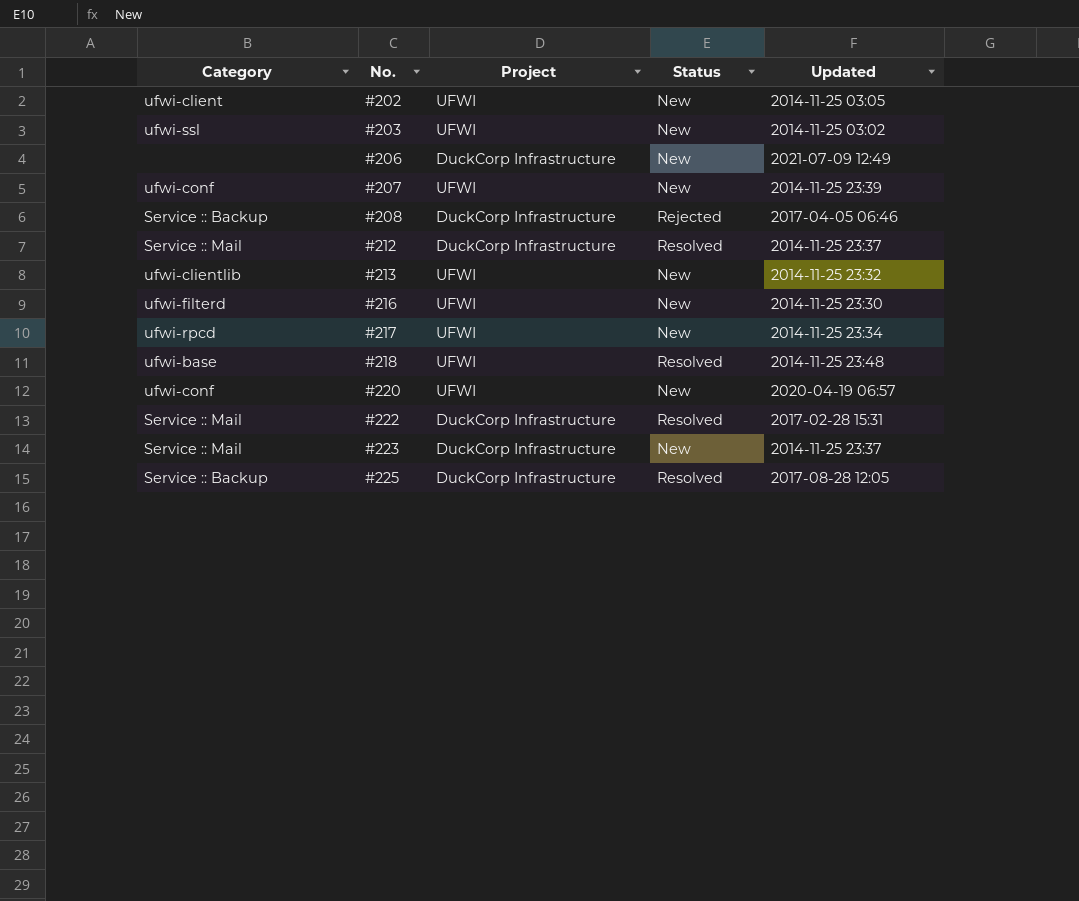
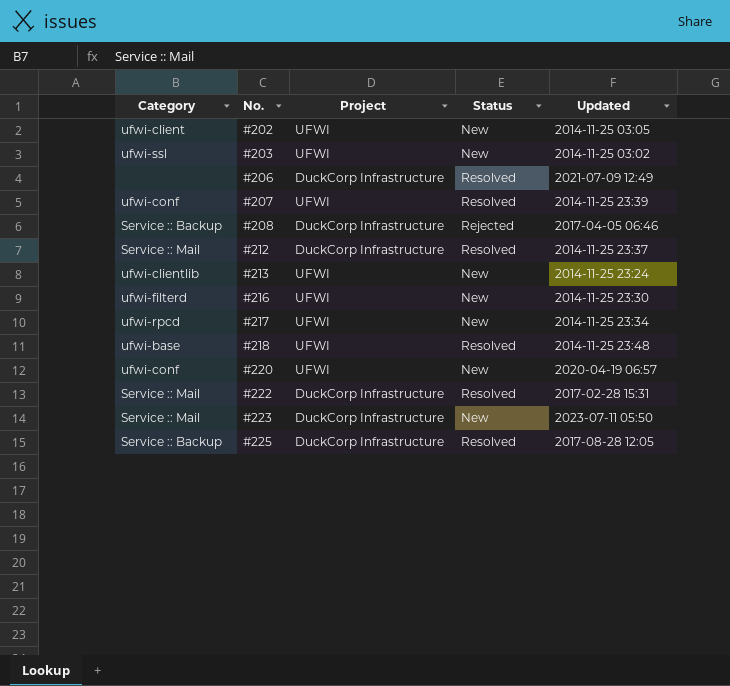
#206 | Status: New -> Resolved
#207 | Status: New -> Resolved
#213 | Updated: 2014-11-25 23:32 -> 2014-11-25 23:24
#223 | Updated: 2014-11-25 23:37 -> 2023-07-11 05:50

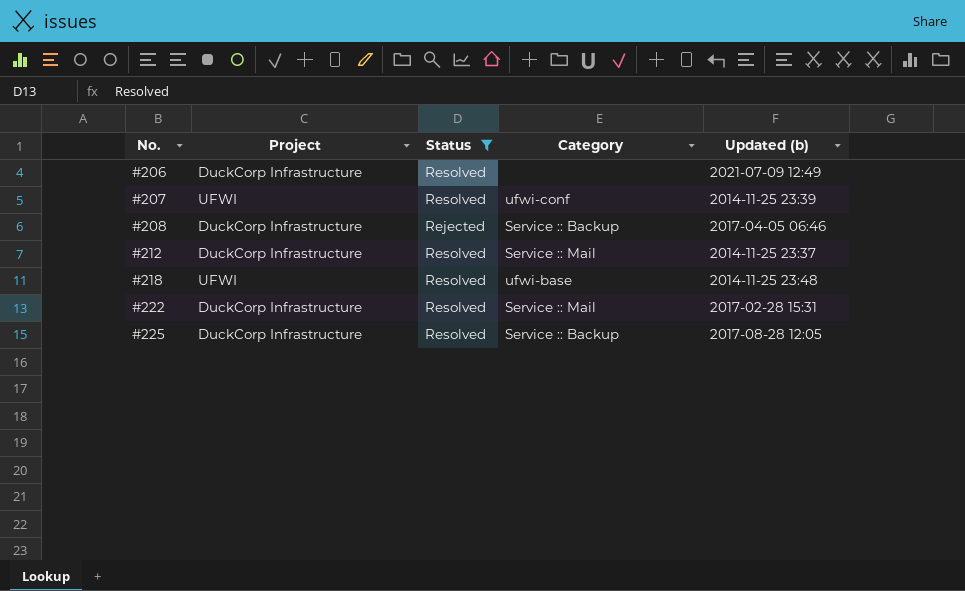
filter: none -> Status != New
column Category | position: 1 -> 4
column name: Updated -> Updated (b)

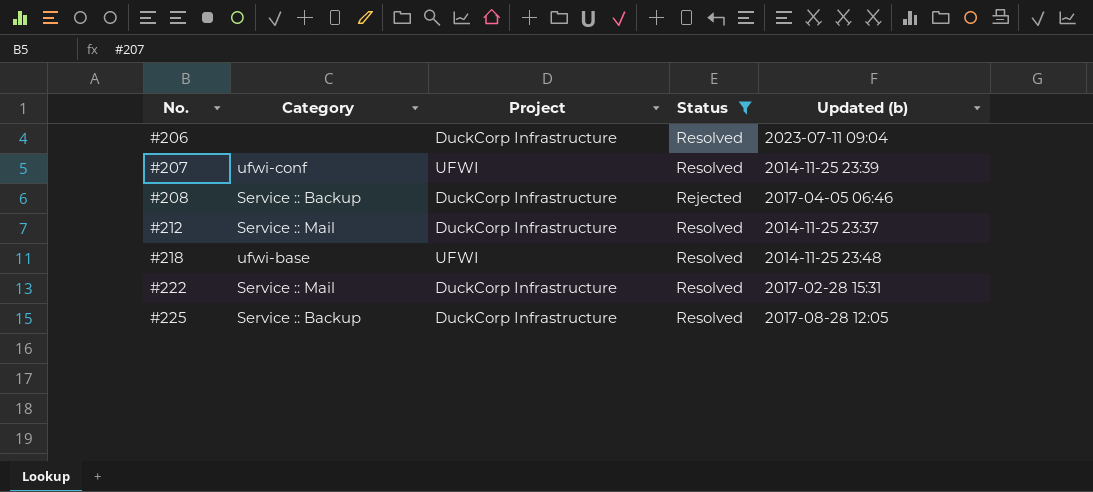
column Category | position: 4 -> 2
#206 | Updated (b): 2021-07-09 12:49 -> 2023-07-11 09:04

